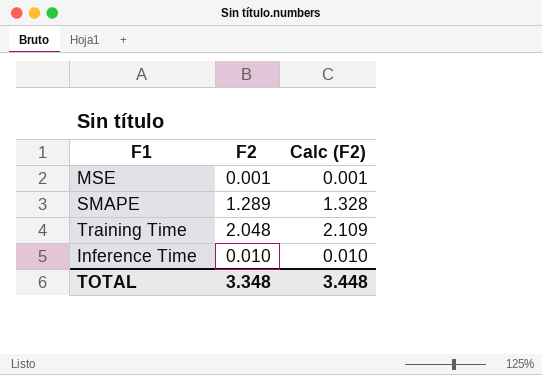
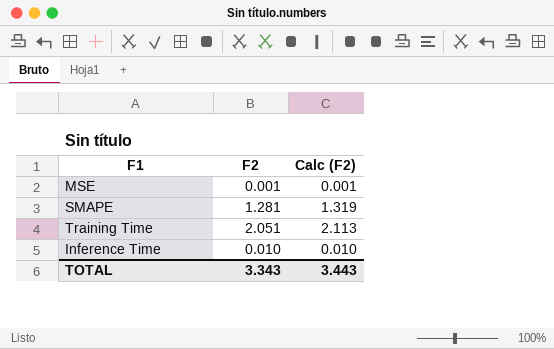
SMAPE | F2: 1.289 -> 1.281
SMAPE | Calc (F2): 1.328 -> 1.319
Training Time | F2: 2.048 -> 2.051
Training Time | Calc (F2): 2.109 -> 2.113
TOTAL | F2: 3.348 -> 3.343
TOTAL | Calc (F2): 3.448 -> 3.443

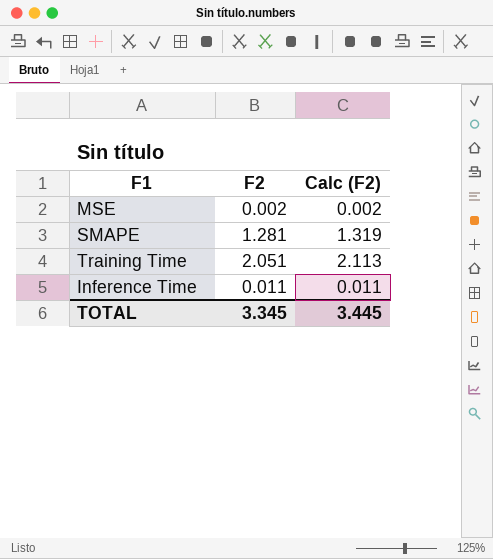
MSE | F2: 0.001 -> 0.002
MSE | Calc (F2): 0.001 -> 0.002
Inference Time | F2: 0.010 -> 0.011
Inference Time | Calc (F2): 0.010 -> 0.011
TOTAL | F2: 3.343 -> 3.345
TOTAL | Calc (F2): 3.443 -> 3.445

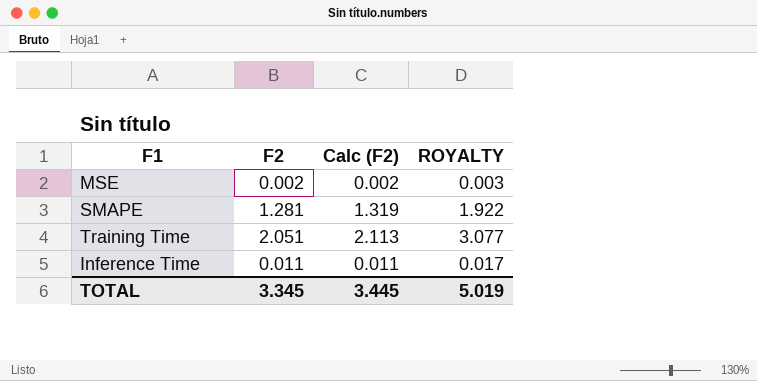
column ROYALTY | formula: none -> [F2] * 1.5

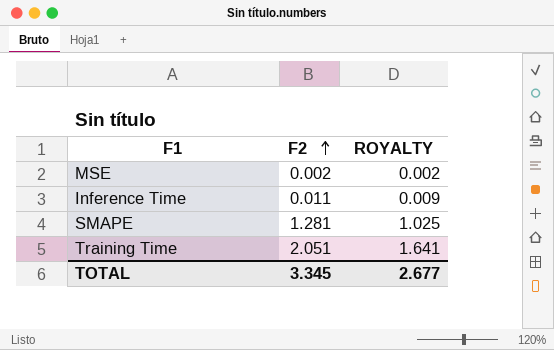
row order: none -> F2 ascending
column Calc (F2) | formula: [F2] * 1.03 -> none
column ROYALTY | formula: [F2] * 1.5 -> [F2] * 0.8
TOTAL | ROYALTY: 5.019 -> 2.677

